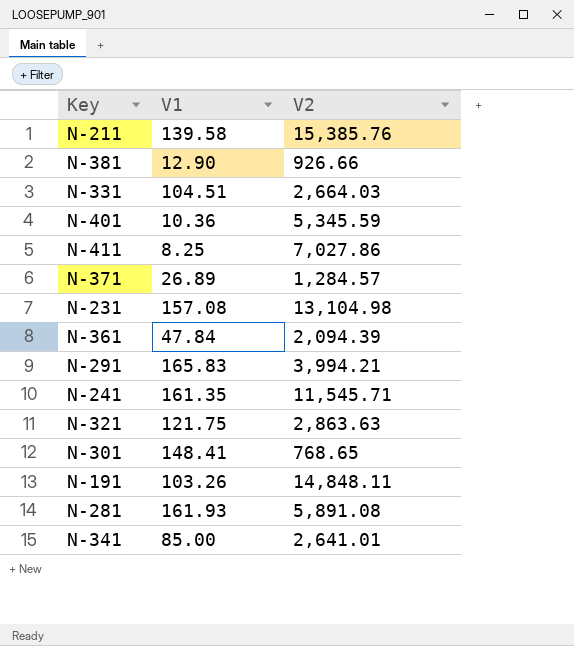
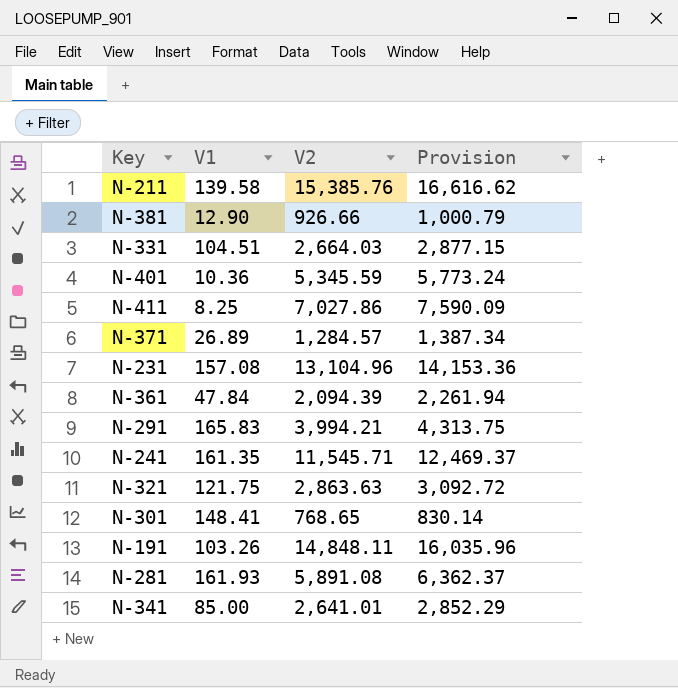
column Provision | formula: none -> [V2] * 1.08
N-231 | V2: 13,104.98 -> 13,104.96

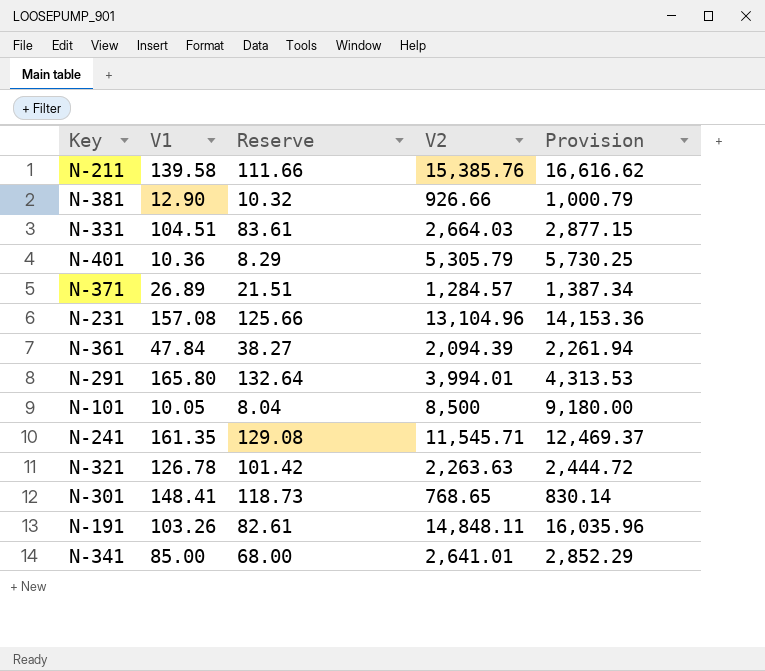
column Reserve | formula: none -> [V1] * 0.8
row N-411: 8.25 | 7,027.86 | 7,590.09 -> none
row N-281: 161.93 | 5,891.08 | 6,362.37 -> none
N-401 | V2: 5,345.59 -> 5,305.79
N-401 | Provision: 5,773.24 -> 5,730.25
N-291 | V1: 165.83 -> 165.80
N-291 | V2: 3,994.21 -> 3,994.01
N-291 | Provision: 4,313.75 -> 4,313.53
row N-101: none -> 10.05 | 8.04 | 8,500 | 9,180.00
N-321 | V1: 121.75 -> 126.78
N-321 | V2: 2,863.63 -> 2,263.63
N-321 | Provision: 3,092.72 -> 2,444.72

